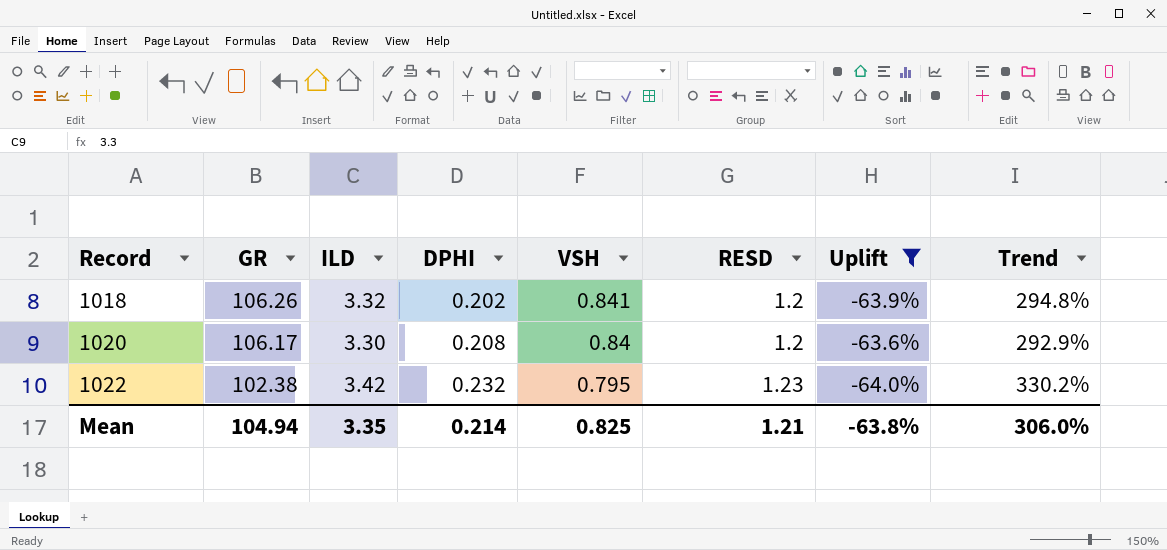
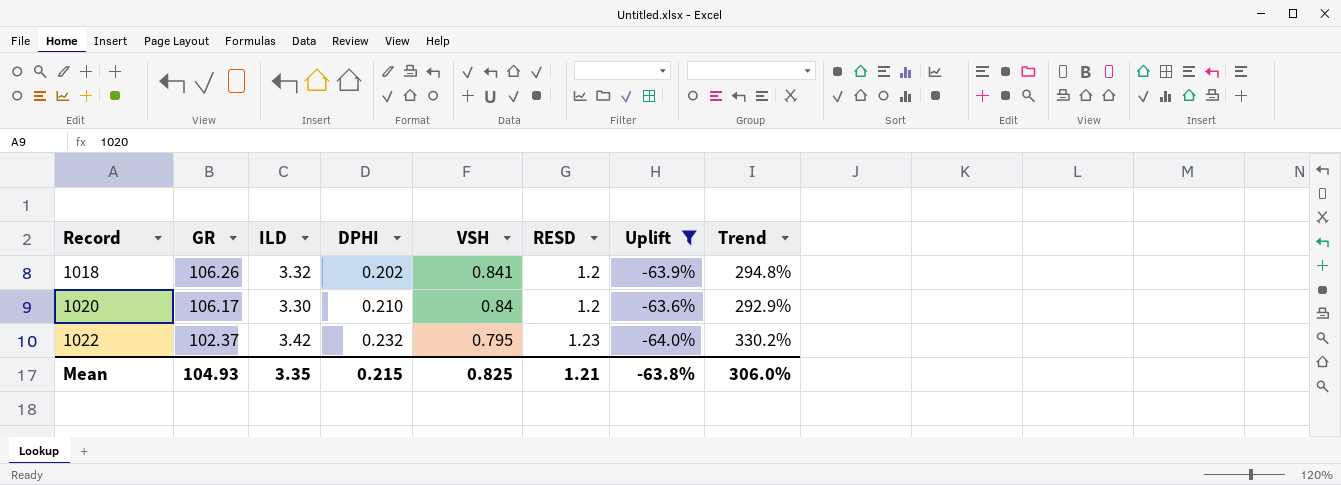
1020 | DPHI: 0.208 -> 0.210
1022 | GR: 102.38 -> 102.37
Mean | GR: 104.94 -> 104.93
Mean | DPHI: 0.214 -> 0.215

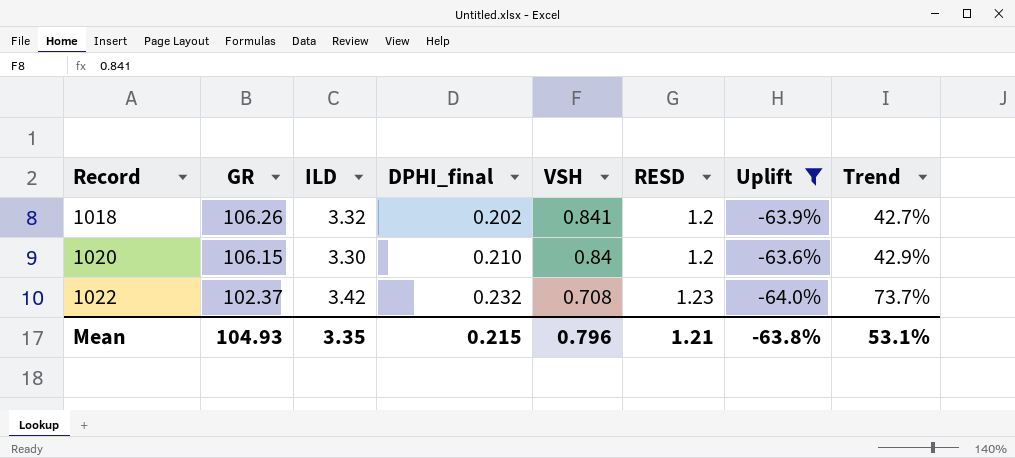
column name: DPHI -> DPHI_final
column Trend | formula: ([ILD] - [VSH]) / [VSH] -> ([RESD] - [VSH]) / [VSH]
1020 | GR: 106.17 -> 106.15
1022 | VSH: 0.795 -> 0.708
Mean | VSH: 0.825 -> 0.796
Mean | Trend: 306.0% -> 53.1%

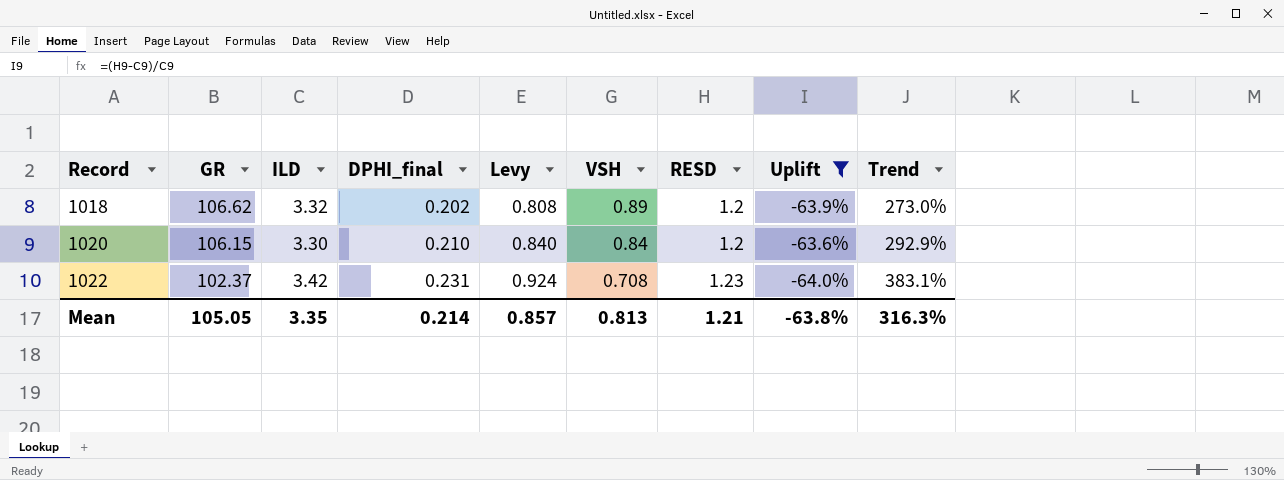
column Levy | formula: none -> [DPHI_final] * 4
column Trend | formula: ([RESD] - [VSH]) / [VSH] -> ([ILD] - [VSH]) / [VSH]
1018 | GR: 106.26 -> 106.62
1018 | VSH: 0.841 -> 0.89
1022 | DPHI_final: 0.232 -> 0.231
Mean | GR: 104.93 -> 105.05
Mean | DPHI_final: 0.215 -> 0.214
Mean | VSH: 0.796 -> 0.813
Mean | Trend: 53.1% -> 316.3%

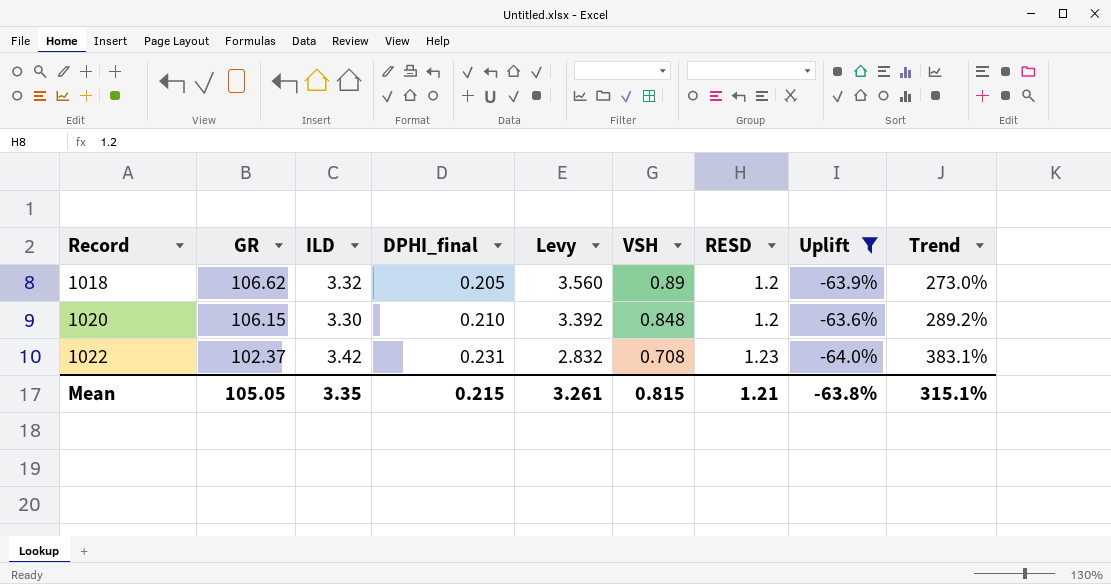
column Levy | formula: [DPHI_final] * 4 -> [VSH] * 4
1018 | DPHI_final: 0.202 -> 0.205
1020 | VSH: 0.84 -> 0.848
1020 | Trend: 292.9% -> 289.2%
Mean | DPHI_final: 0.214 -> 0.215
Mean | Levy: 0.857 -> 3.261
Mean | VSH: 0.813 -> 0.815
Mean | Trend: 316.3% -> 315.1%

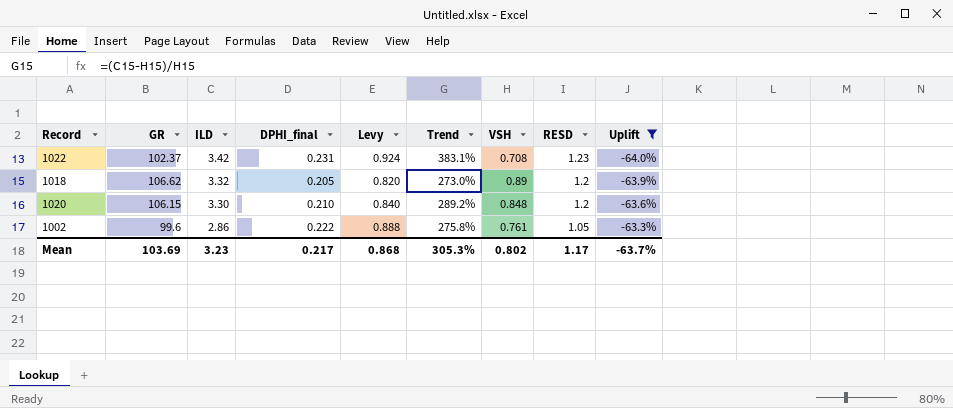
row order: Record ascending -> ILD descending
column Levy | formula: [VSH] * 4 -> [DPHI_final] * 4
column Trend | position: 9 -> 6
row 1002: none -> 99.6 | 2.86 | 0.222 | 0.888 | 275.8% | 0.761 | 1.05 | -63.3%
Mean | GR: 105.05 -> 103.69
Mean | ILD: 3.35 -> 3.23
Mean | DPHI_final: 0.215 -> 0.217
Mean | Levy: 3.261 -> 0.868
Mean | Trend: 315.1% -> 305.3%
Mean | VSH: 0.815 -> 0.802
Mean | RESD: 1.21 -> 1.17
Mean | Uplift: -63.8% -> -63.7%

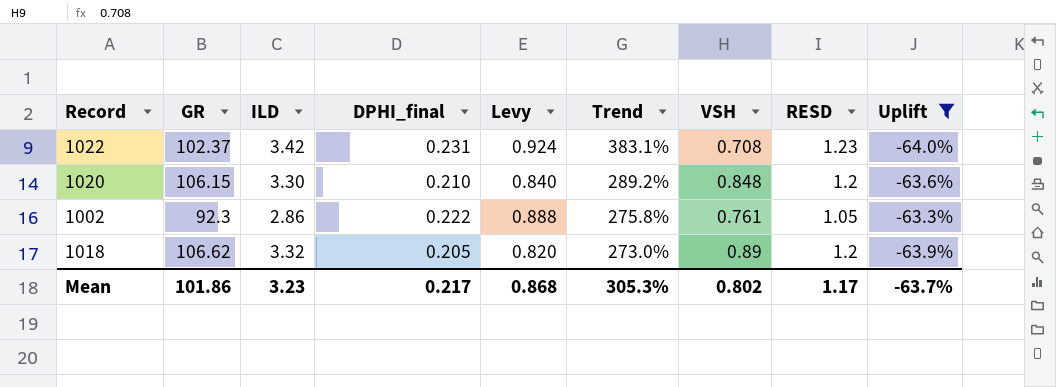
row order: ILD descending -> Trend descending
1002 | GR: 99.6 -> 92.3
Mean | GR: 103.69 -> 101.86

